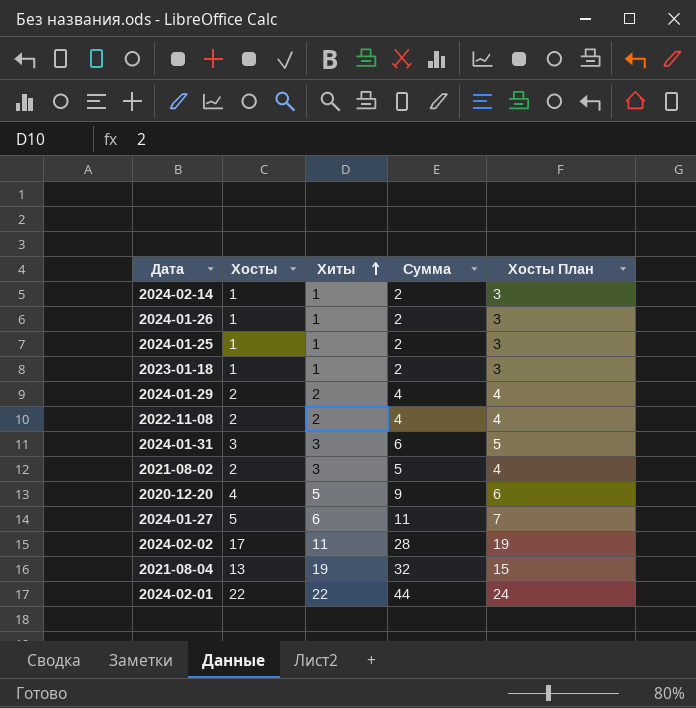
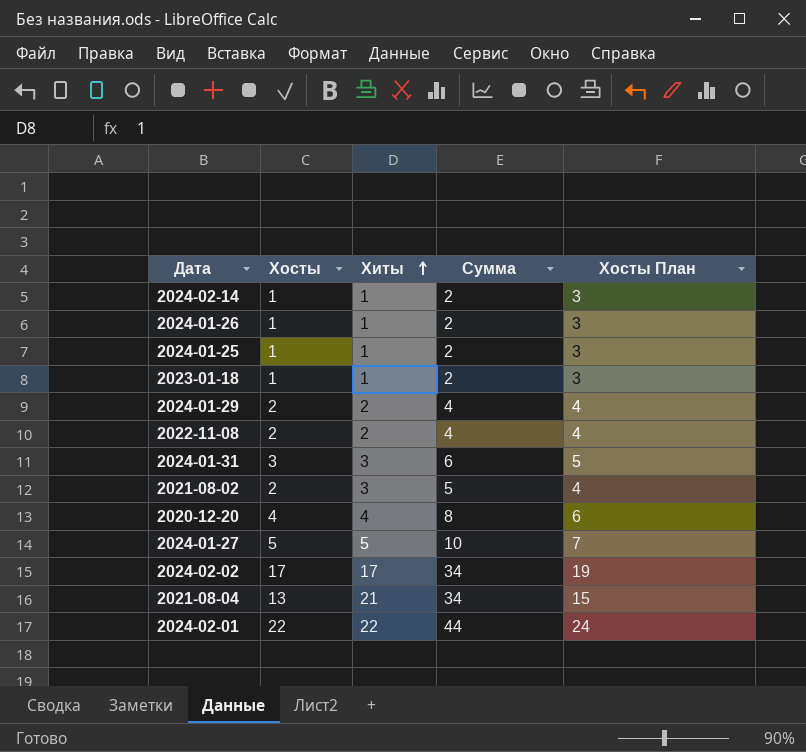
2020-12-20 | Хиты: 5 -> 4
2020-12-20 | Сумма: 9 -> 8
2024-01-27 | Хиты: 6 -> 5
2024-01-27 | Сумма: 11 -> 10
2024-02-02 | Хиты: 11 -> 17
2024-02-02 | Сумма: 28 -> 34
2021-08-04 | Хиты: 19 -> 21
2021-08-04 | Сумма: 32 -> 34

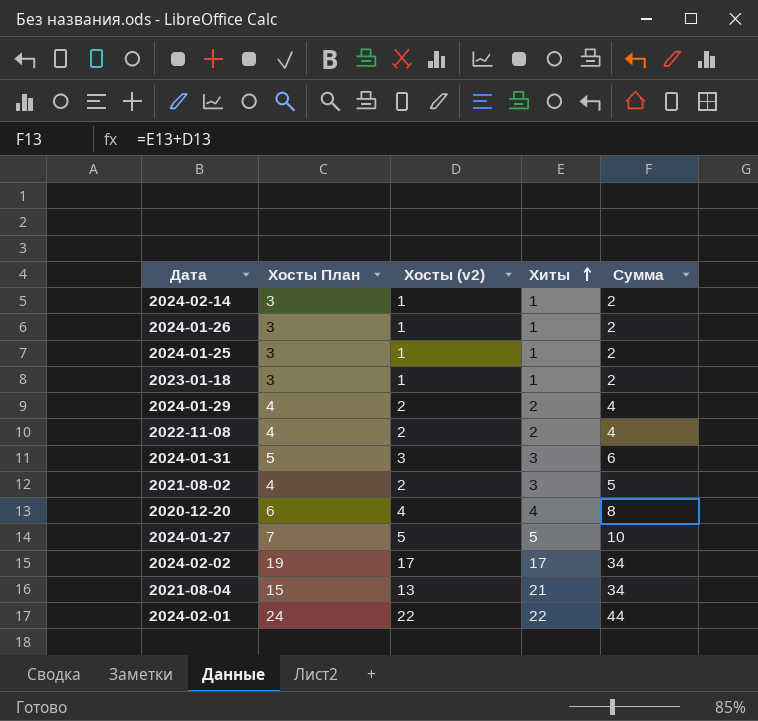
column Хосты План | position: 5 -> 2
column name: Хосты -> Хосты (v2)

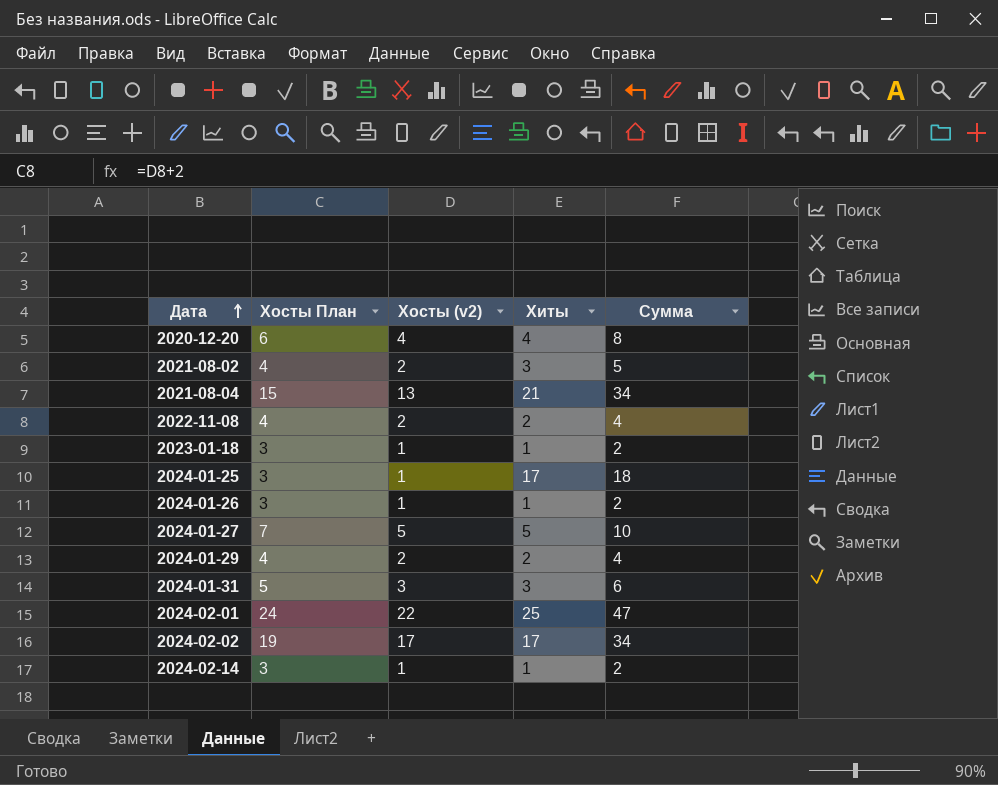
row order: Хиты ascending -> Дата ascending
2024-01-25 | Хиты: 1 -> 17
2024-01-25 | Сумма: 2 -> 18
2024-02-01 | Хиты: 22 -> 25
2024-02-01 | Сумма: 44 -> 47

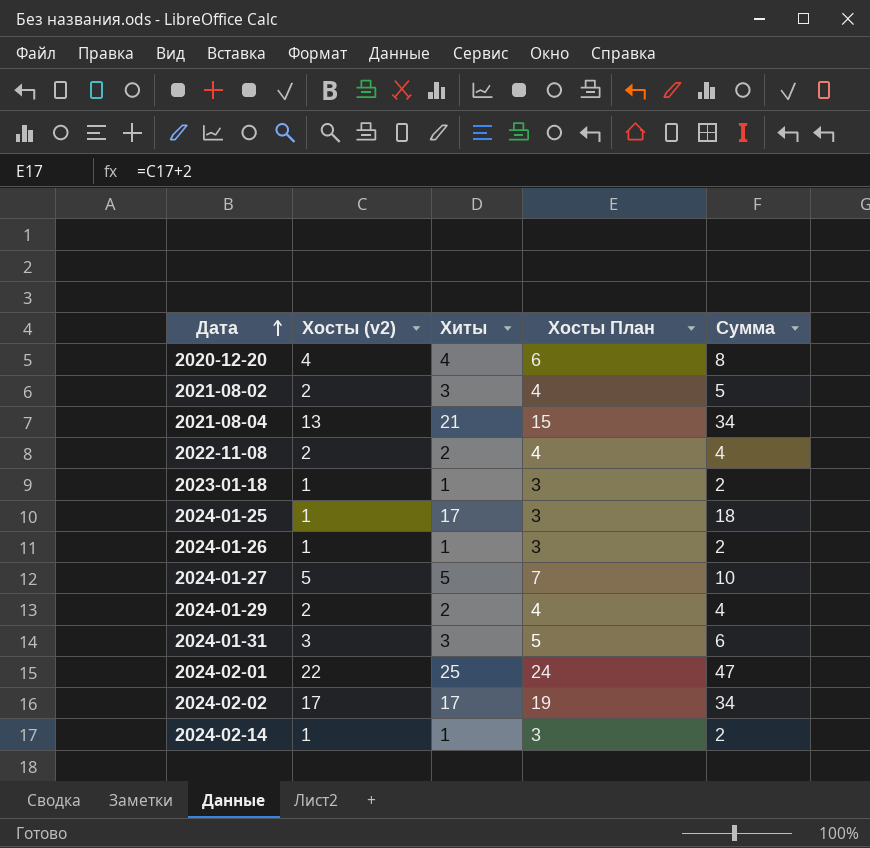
column Хосты План | position: 2 -> 4

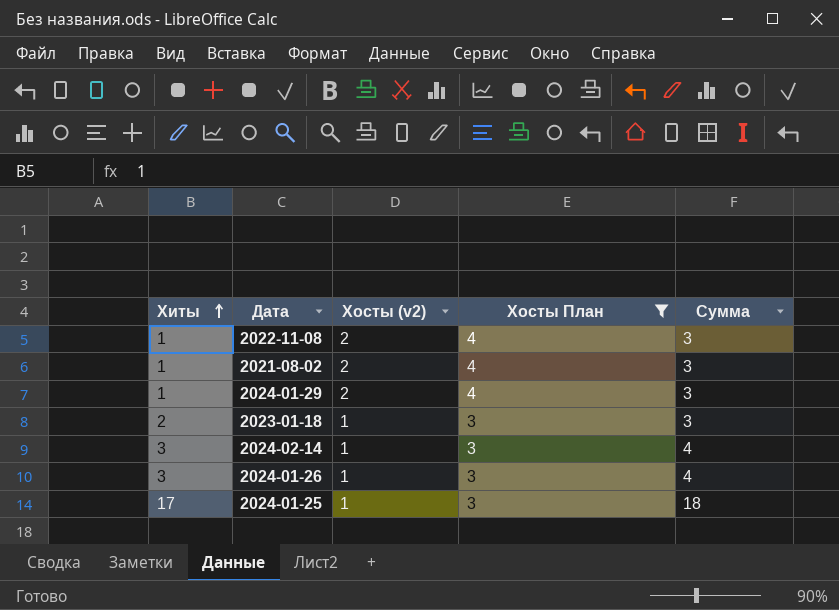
filter: none -> Хосты План <= 4
row order: Дата ascending -> Хиты ascending
column Хиты | position: 3 -> 1
2022-11-08 | Хиты: 2 -> 1
2022-11-08 | Сумма: 4 -> 3
2021-08-02 | Хиты: 3 -> 1
2021-08-02 | Сумма: 5 -> 3
2024-01-29 | Хиты: 2 -> 1
2024-01-29 | Сумма: 4 -> 3
2023-01-18 | Хиты: 1 -> 2
2023-01-18 | Сумма: 2 -> 3
2024-02-14 | Хиты: 1 -> 3
2024-02-14 | Сумма: 2 -> 4
2024-01-26 | Хиты: 1 -> 3
2024-01-26 | Сумма: 2 -> 4

